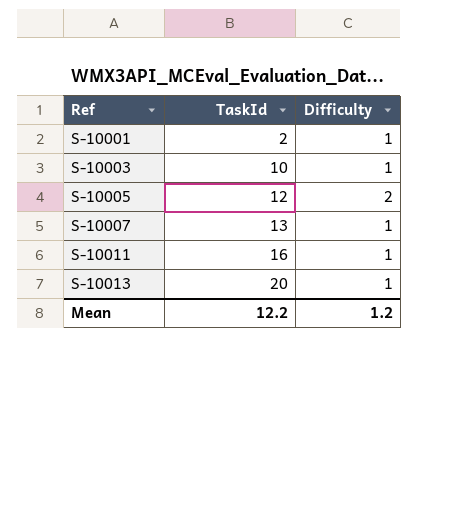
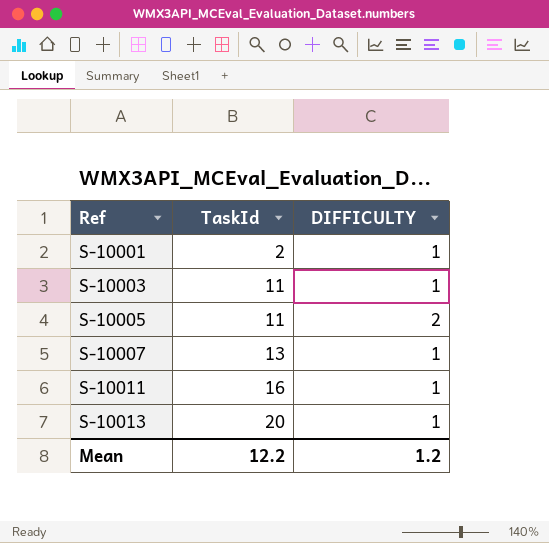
column name: Difficulty -> DIFFICULTY
S-10003 | TaskId: 10 -> 11
S-10005 | TaskId: 12 -> 11

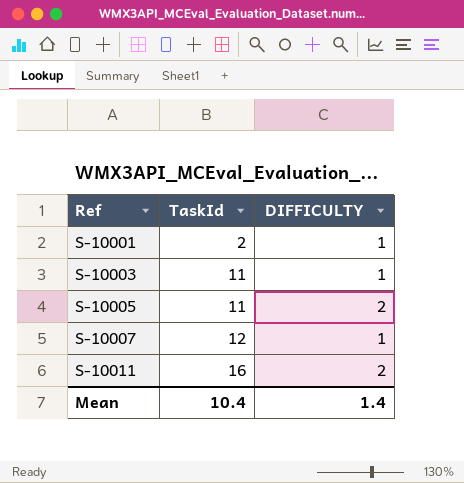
row S-10013: 20 | 1 -> none
S-10007 | TaskId: 13 -> 12
S-10011 | DIFFICULTY: 1 -> 2
Mean | TaskId: 12.2 -> 10.4
Mean | DIFFICULTY: 1.2 -> 1.4

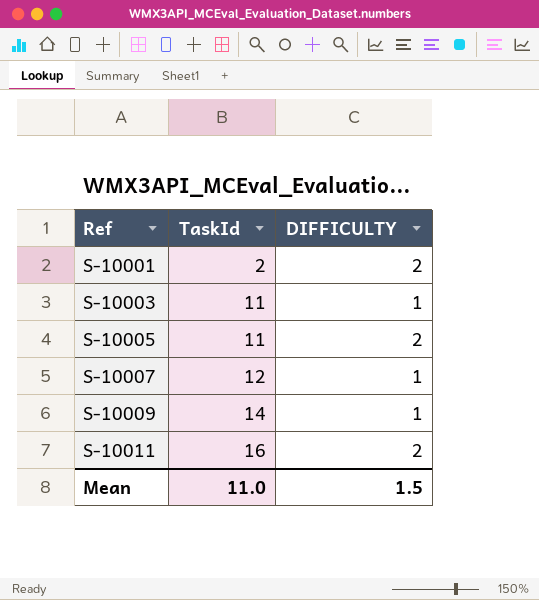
S-10001 | DIFFICULTY: 1 -> 2
row S-10009: none -> 14 | 1
Mean | TaskId: 10.4 -> 11.0
Mean | DIFFICULTY: 1.4 -> 1.5

